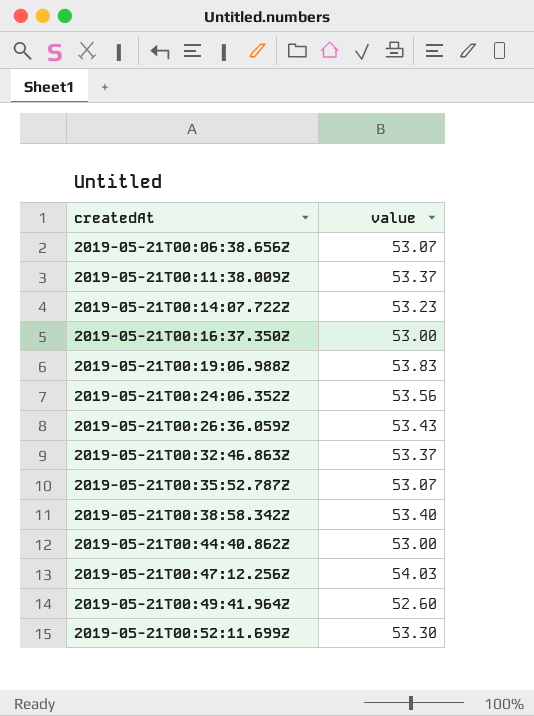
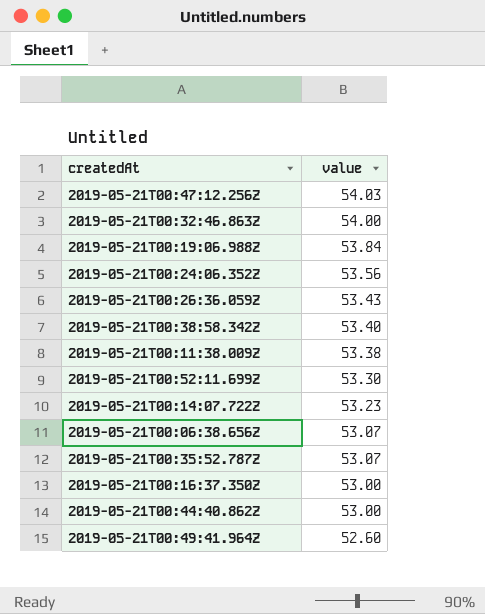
row order: createdAt ascending -> value descending
2019-05-21T00:32:46.863Z | value: 53.37 -> 54.00
2019-05-21T00:19:06.988Z | value: 53.83 -> 53.84
2019-05-21T00:11:38.009Z | value: 53.37 -> 53.38

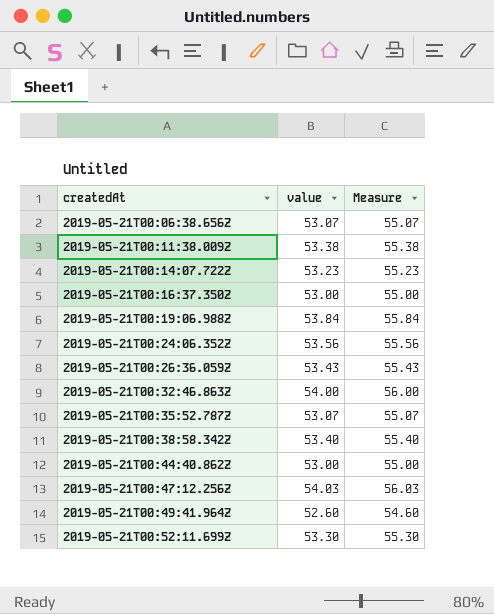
row order: value descending -> createdAt ascending
column Measure | formula: none -> [value] + 2

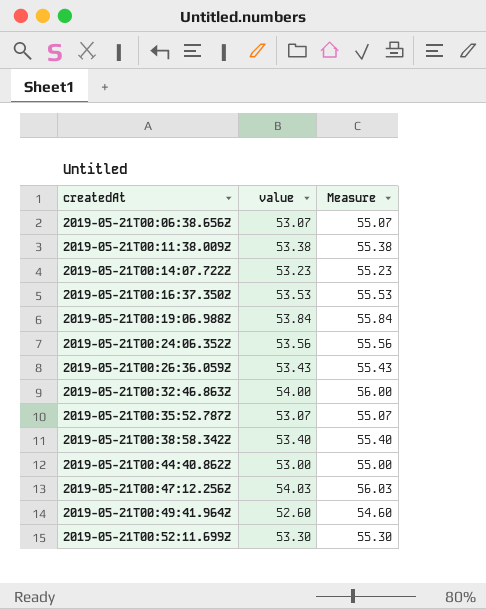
2019-05-21T00:16:37.350Z | value: 53.00 -> 53.53
2019-05-21T00:16:37.350Z | Measure: 55.00 -> 55.53

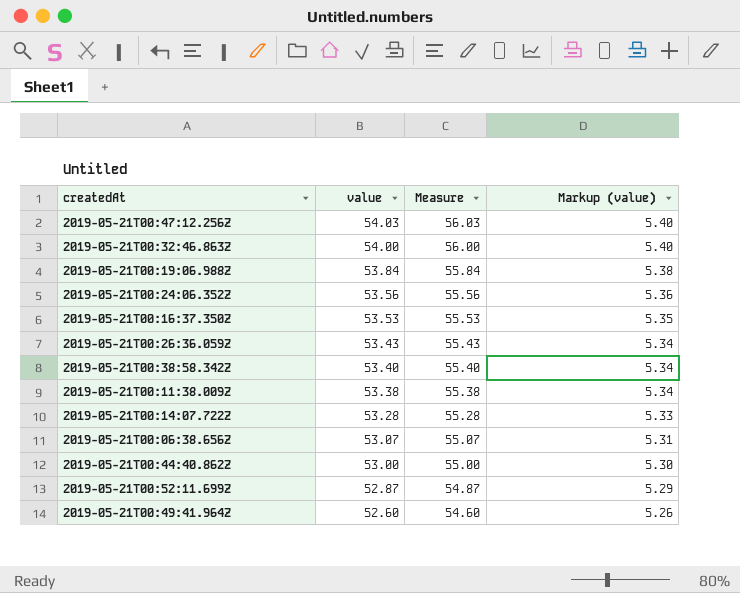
row order: createdAt ascending -> value descending
column Markup (value) | formula: none -> [value] * 0.1
row 2019-05-21T00:35:52.787Z: 53.07 | 55.07 -> none
2019-05-21T00:14:07.722Z | value: 53.23 -> 53.28
2019-05-21T00:14:07.722Z | Measure: 55.23 -> 55.28
2019-05-21T00:52:11.699Z | value: 53.30 -> 52.87
2019-05-21T00:52:11.699Z | Measure: 55.30 -> 54.87

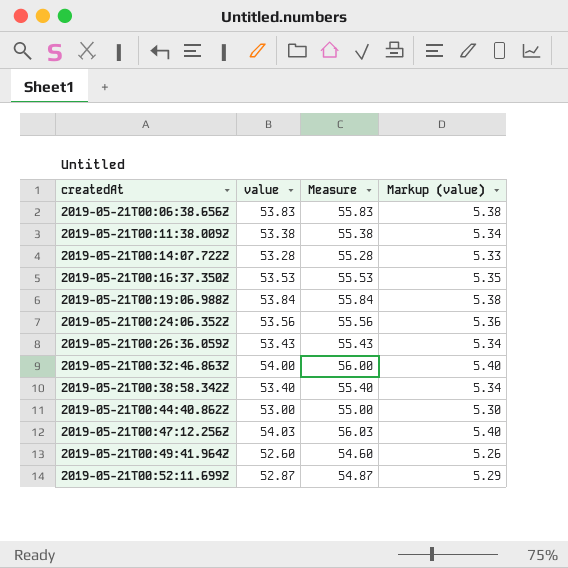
row order: value descending -> createdAt ascending
2019-05-21T00:06:38.656Z | value: 53.07 -> 53.83
2019-05-21T00:06:38.656Z | Measure: 55.07 -> 55.83
2019-05-21T00:06:38.656Z | Markup (value): 5.31 -> 5.38

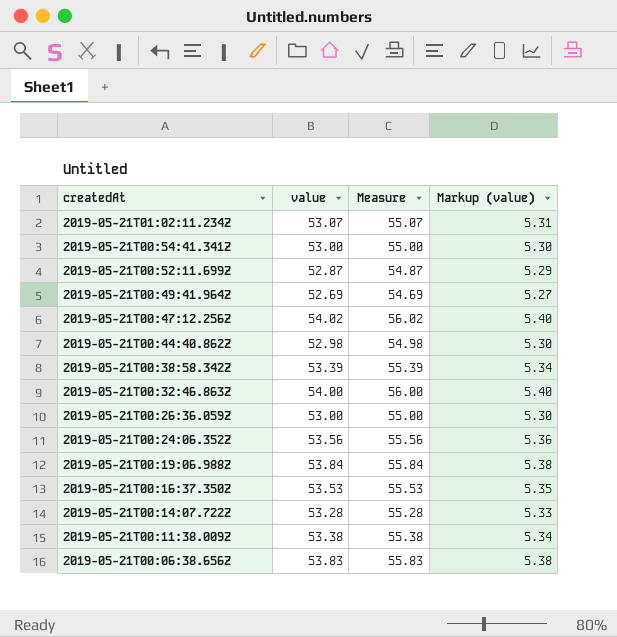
row order: createdAt ascending -> createdAt descending
row 2019-05-21T01:02:11.234Z: none -> 53.07 | 55.07 | 5.31
row 2019-05-21T00:54:41.341Z: none -> 53.00 | 55.00 | 5.30
2019-05-21T00:49:41.964Z | value: 52.60 -> 52.69
2019-05-21T00:49:41.964Z | Measure: 54.60 -> 54.69
2019-05-21T00:49:41.964Z | Markup (value): 5.26 -> 5.27
2019-05-21T00:47:12.256Z | value: 54.03 -> 54.02
2019-05-21T00:47:12.256Z | Measure: 56.03 -> 56.02
2019-05-21T00:44:40.862Z | value: 53.00 -> 52.98
2019-05-21T00:44:40.862Z | Measure: 55.00 -> 54.98
2019-05-21T00:38:58.342Z | value: 53.40 -> 53.39
2019-05-21T00:38:58.342Z | Measure: 55.40 -> 55.39
2019-05-21T00:26:36.059Z | value: 53.43 -> 53.00
2019-05-21T00:26:36.059Z | Measure: 55.43 -> 55.00
2019-05-21T00:26:36.059Z | Markup (value): 5.34 -> 5.30

